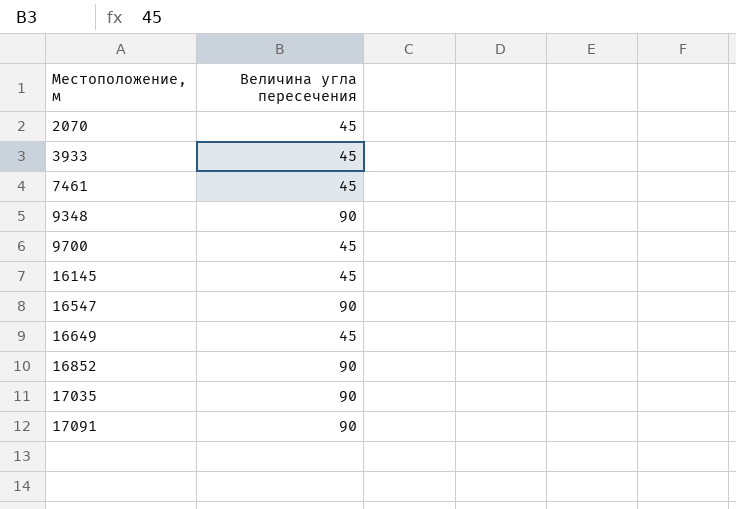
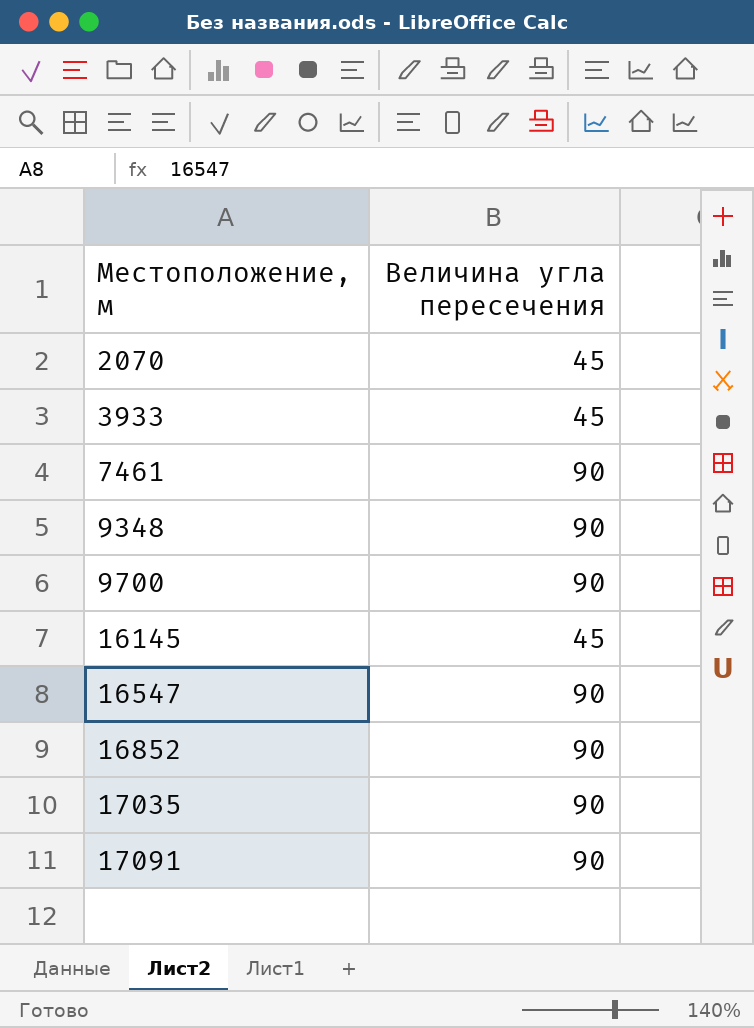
row 16649: 45 -> none
7461 | Величина угла пересечения: 45 -> 90
9700 | Величина угла пересечения: 45 -> 90

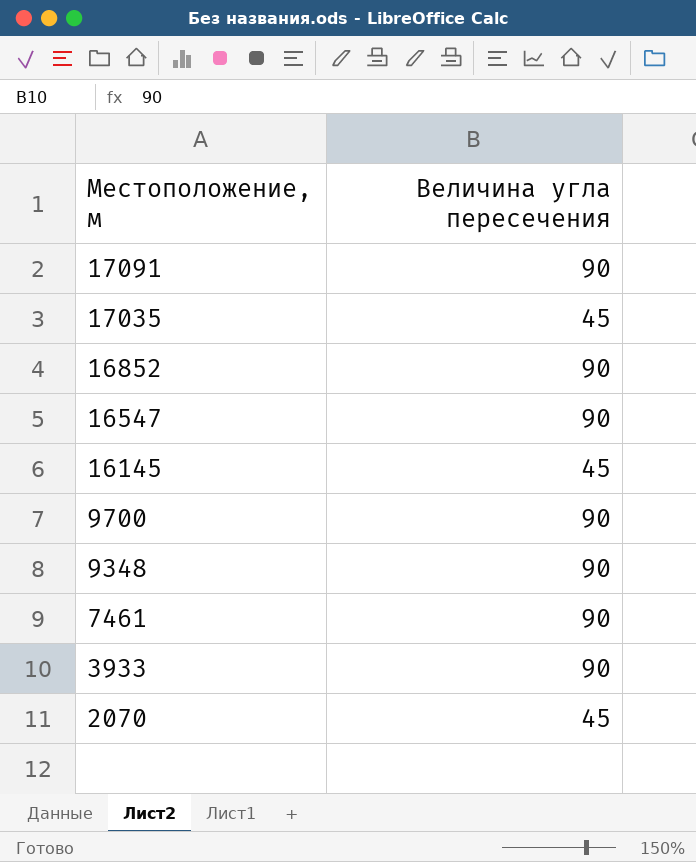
row order: Местоположение, м ascending -> Местоположение, м descending
17035 | Величина угла пересечения: 90 -> 45
3933 | Величина угла пересечения: 45 -> 90

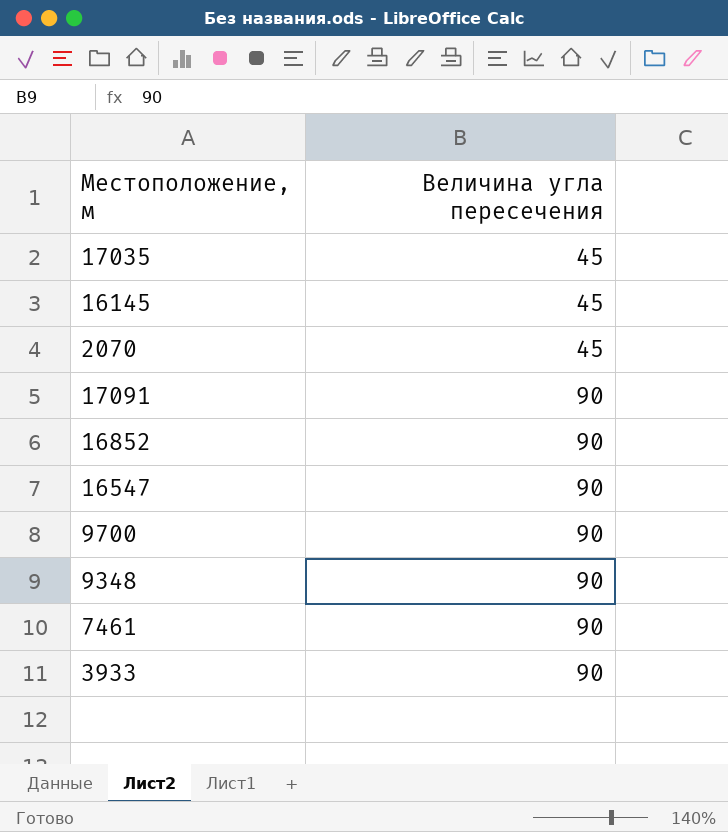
row order: Местоположение, м descending -> Величина угла пересечения ascending

